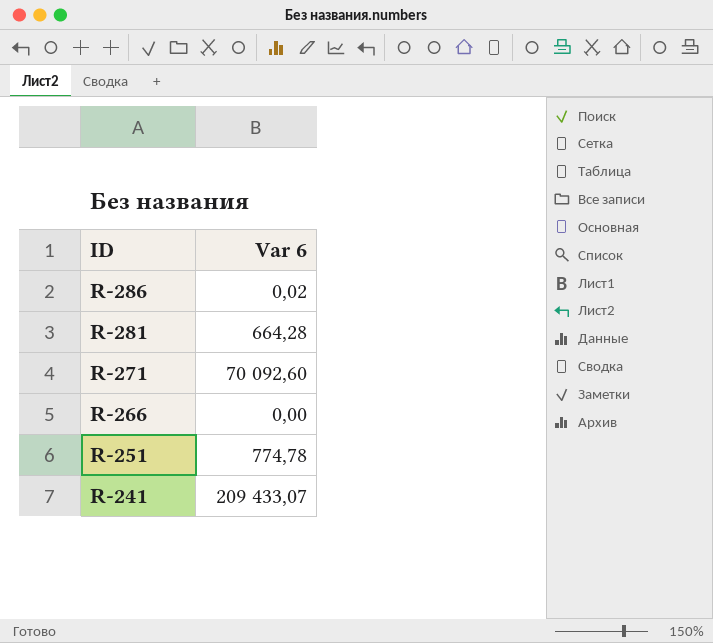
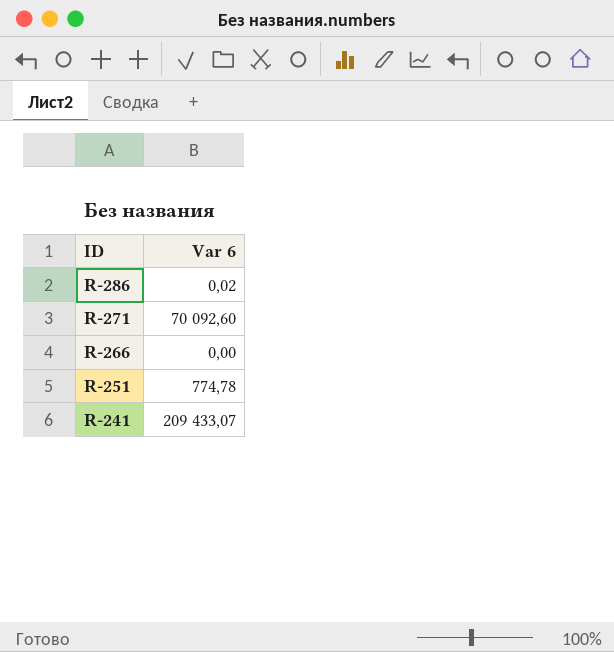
row R-281: 664,28 -> none

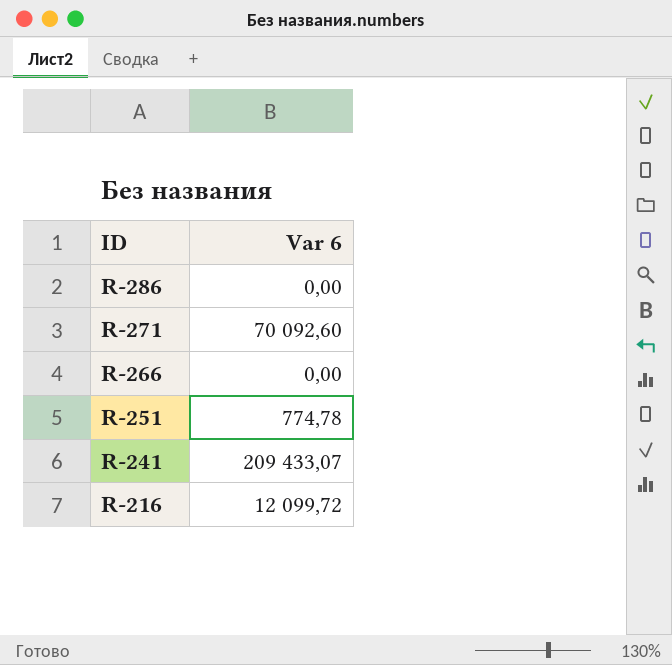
R-286 | Var 6: 0,02 -> 0,00
row R-216: none -> 12 099,72

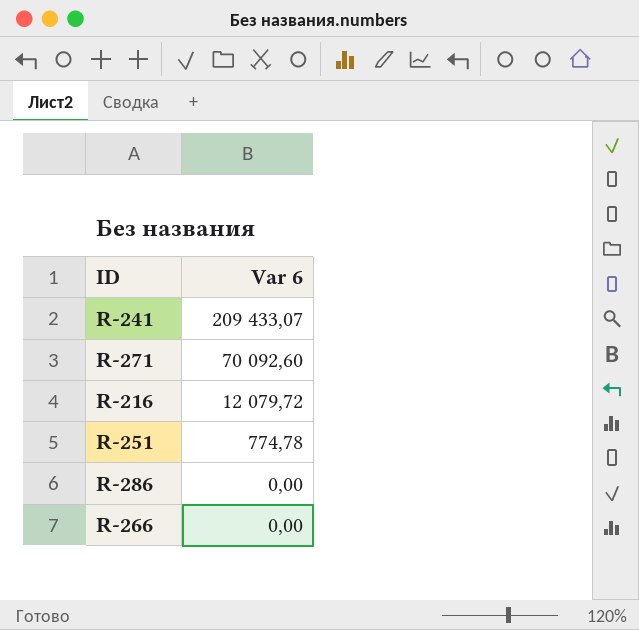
row order: ID descending -> Var 6 descending
R-216 | Var 6: 12 099,72 -> 12 079,72

